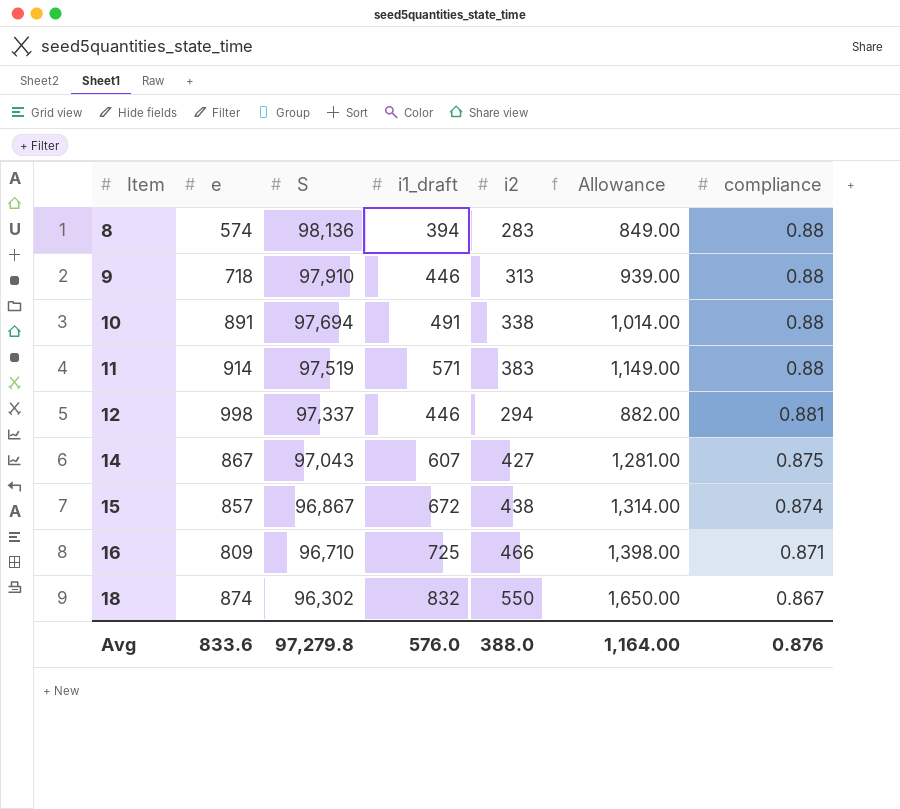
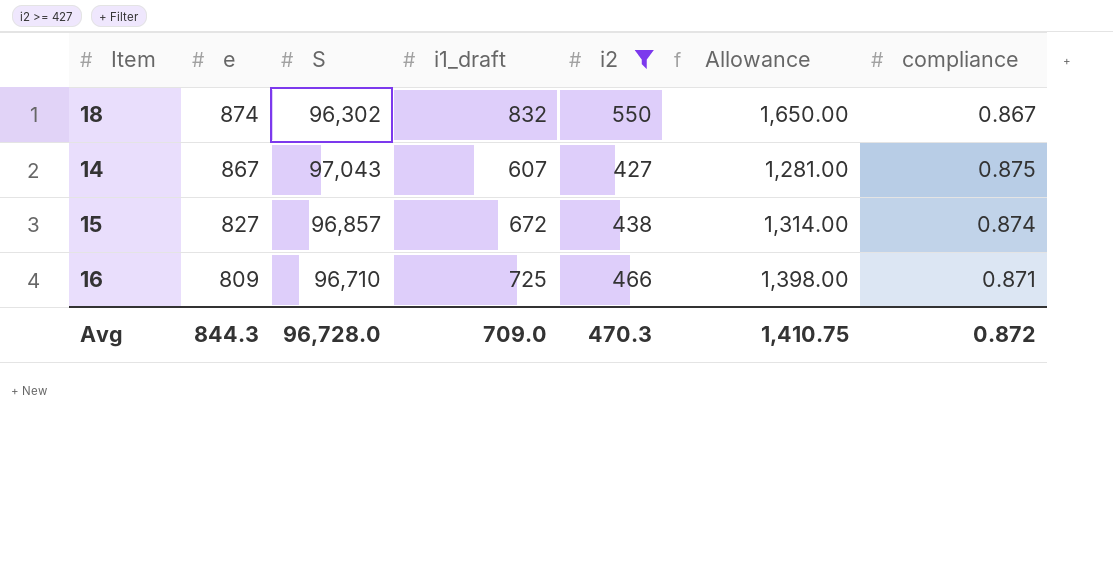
filter: none -> i2 >= 427
row order: Item ascending -> e descending
15 | e: 857 -> 827
15 | S: 96,867 -> 96,857
Avg | e: 833.6 -> 844.3
Avg | S: 97,279.8 -> 96,728.0
Avg | i1_draft: 576.0 -> 709.0
Avg | i2: 388.0 -> 470.3
Avg | Allowance: 1,164.00 -> 1,410.75
Avg | compliance: 0.876 -> 0.872

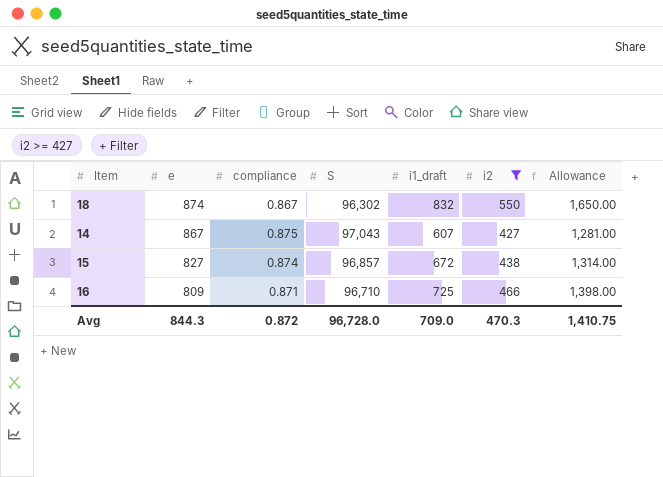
column compliance | position: 7 -> 3

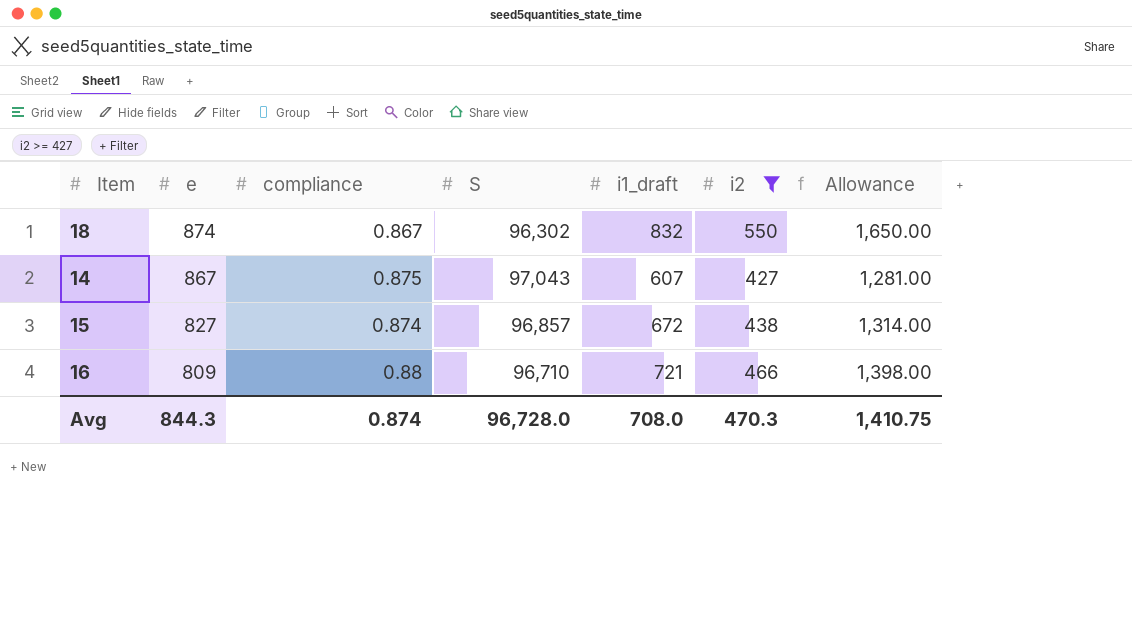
16 | compliance: 0.871 -> 0.88
16 | i1_draft: 725 -> 721
Avg | compliance: 0.872 -> 0.874
Avg | i1_draft: 709.0 -> 708.0

